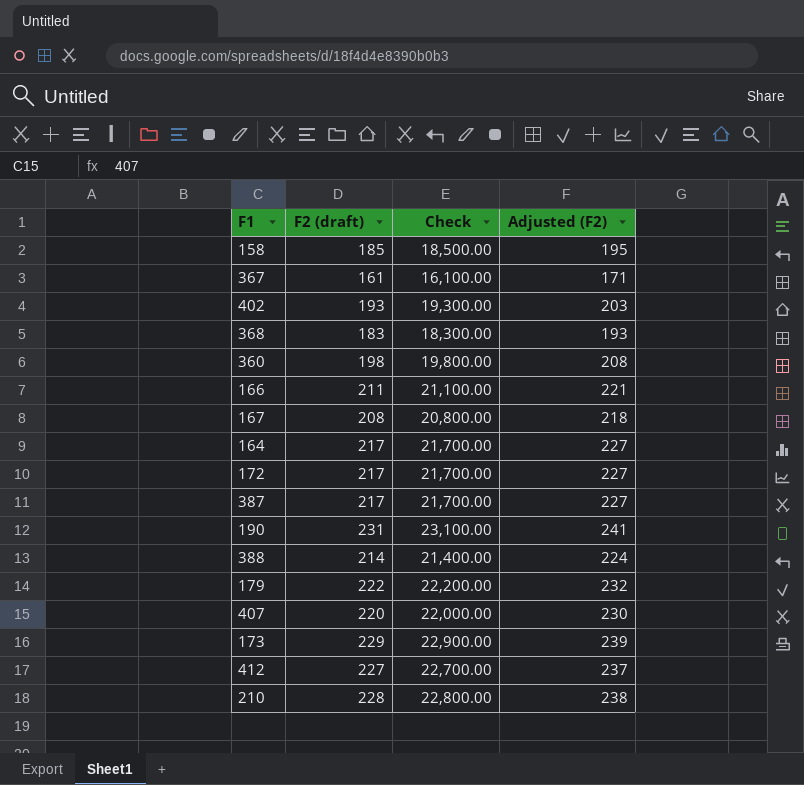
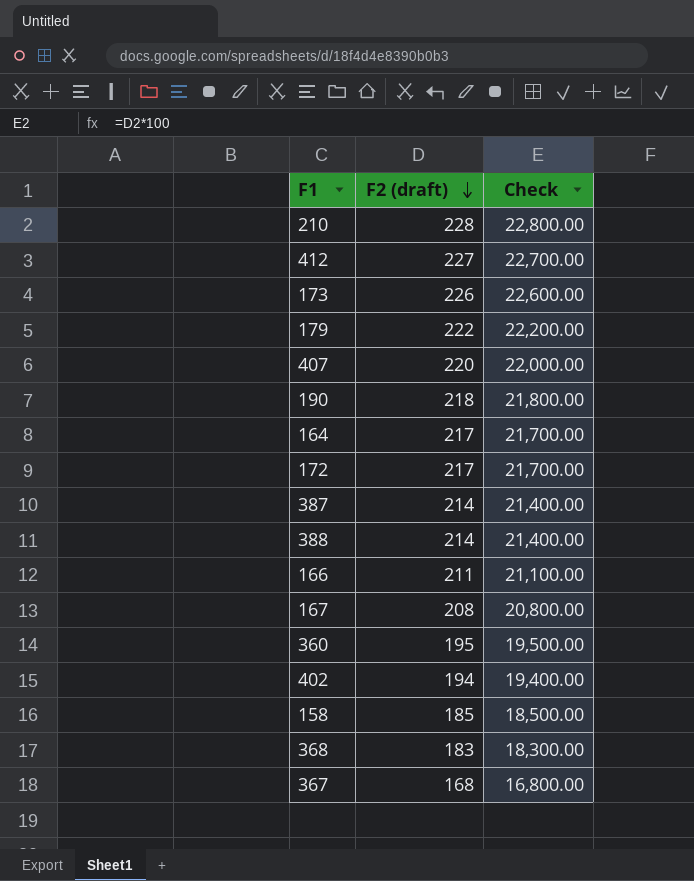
row order: none -> F2 (draft) descending
column Adjusted (F2) | formula: [F2 (draft)] + 10 -> none
173 | F2 (draft): 229 -> 226
173 | Check: 22,900.00 -> 22,600.00
190 | F2 (draft): 231 -> 218
190 | Check: 23,100.00 -> 21,800.00
387 | F2 (draft): 217 -> 214
387 | Check: 21,700.00 -> 21,400.00
360 | F2 (draft): 198 -> 195
360 | Check: 19,800.00 -> 19,500.00
402 | F2 (draft): 193 -> 194
402 | Check: 19,300.00 -> 19,400.00
367 | F2 (draft): 161 -> 168
367 | Check: 16,100.00 -> 16,800.00

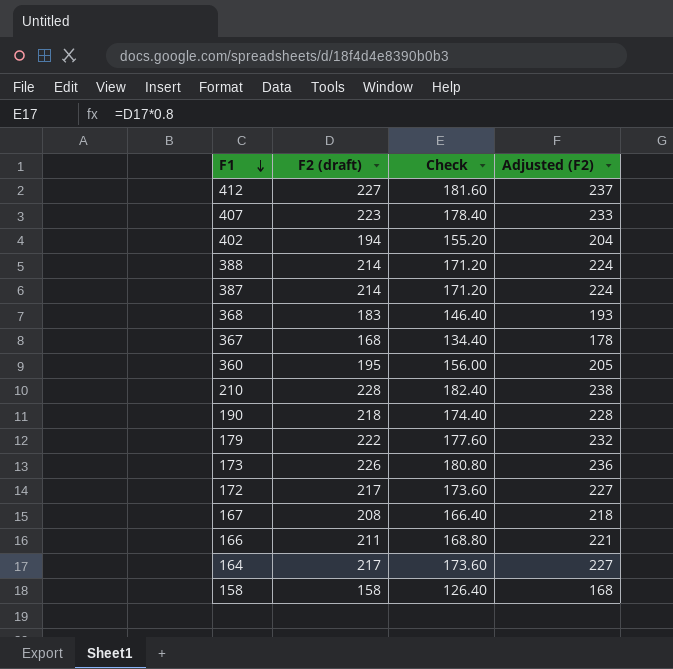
row order: F2 (draft) descending -> F1 descending
column Check | formula: [F2 (draft)] * 100 -> [F2 (draft)] * 0.8
column Adjusted (F2) | formula: none -> [F2 (draft)] + 10
407 | F2 (draft): 220 -> 223
158 | F2 (draft): 185 -> 158

